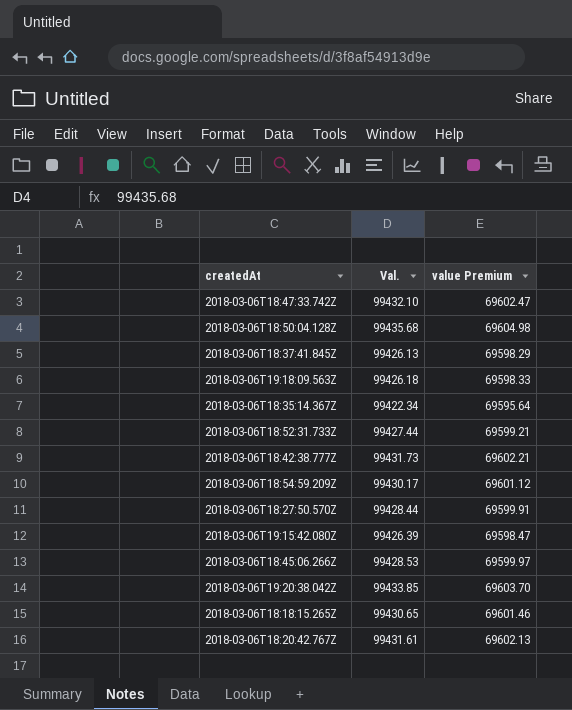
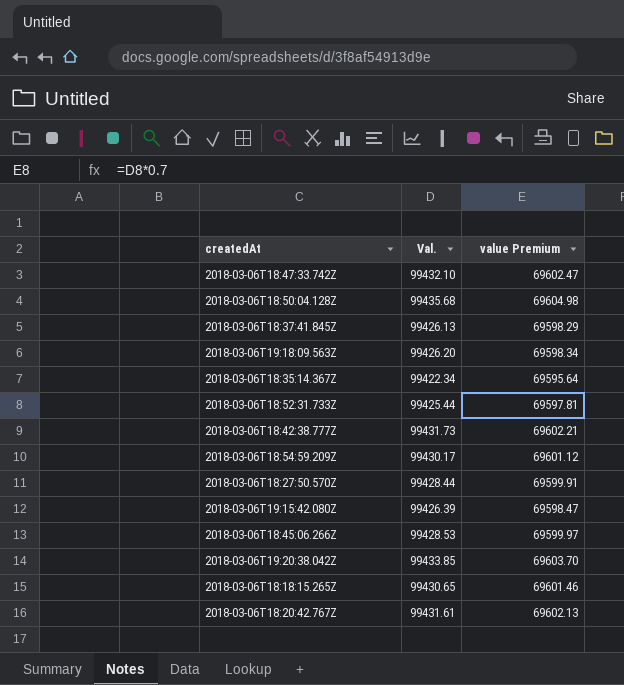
2018-03-06T19:18:09.563Z | Val.: 99426.18 -> 99426.20
2018-03-06T19:18:09.563Z | value Premium: 69598.33 -> 69598.34
2018-03-06T18:52:31.733Z | Val.: 99427.44 -> 99425.44
2018-03-06T18:52:31.733Z | value Premium: 69599.21 -> 69597.81

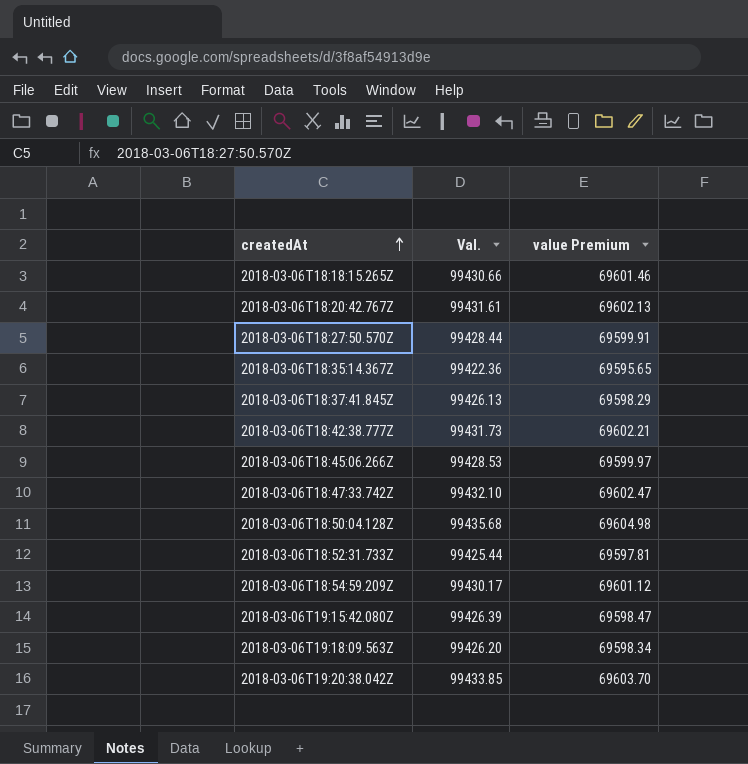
row order: none -> createdAt ascending
2018-03-06T18:18:15.265Z | Val.: 99430.65 -> 99430.66
2018-03-06T18:35:14.367Z | Val.: 99422.34 -> 99422.36
2018-03-06T18:35:14.367Z | value Premium: 69595.64 -> 69595.65

